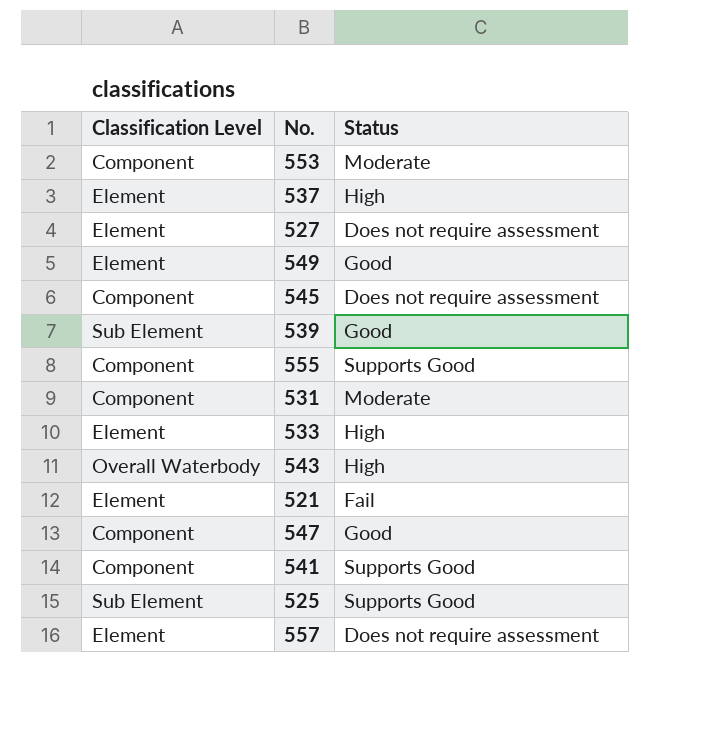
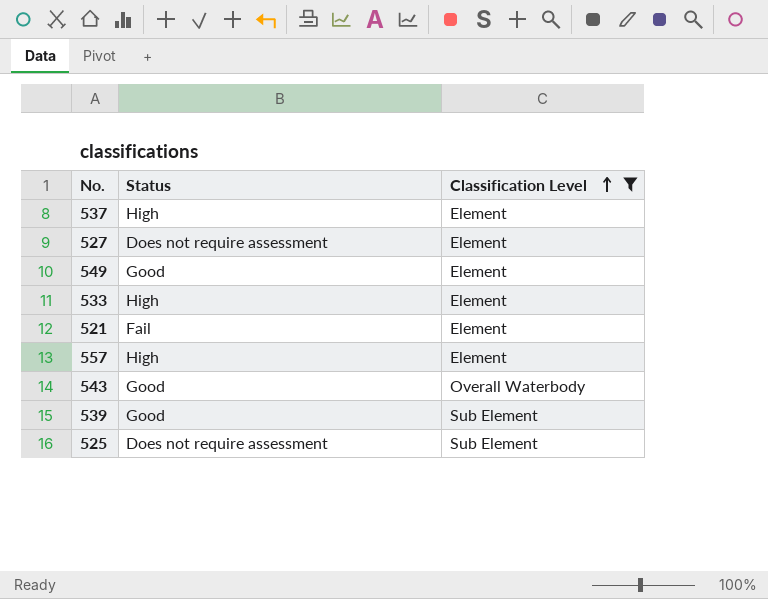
filter: none -> Classification Level != Component
row order: none -> Classification Level ascending
column Classification Level | position: 1 -> 3
557 | Status: Does not require assessment -> High
543 | Status: High -> Good
525 | Status: Supports Good -> Does not require assessment

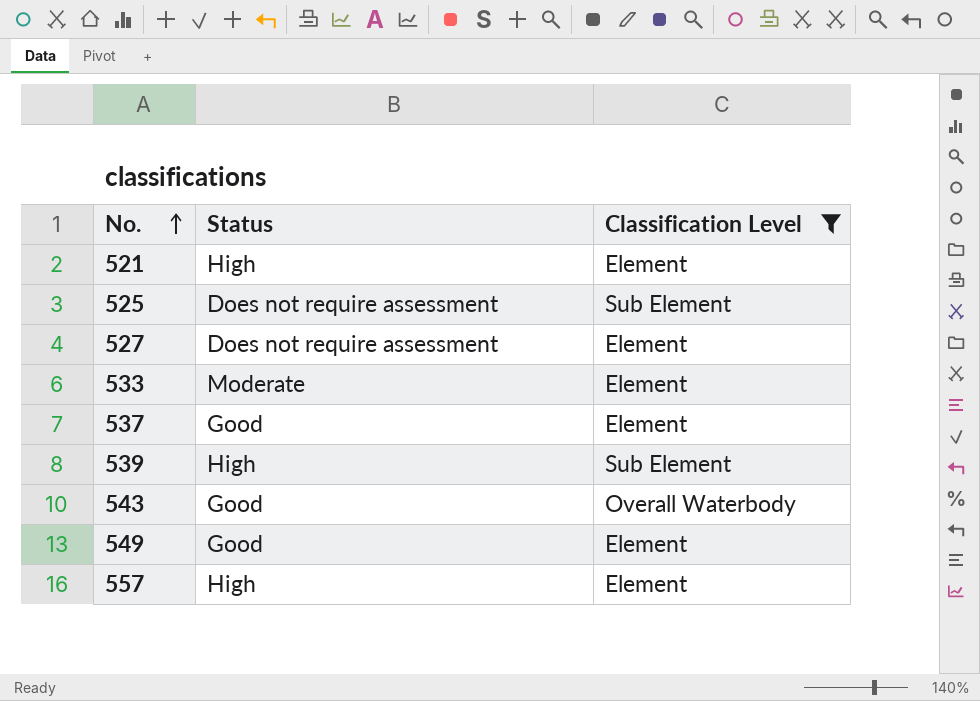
row order: Classification Level ascending -> No. ascending
521 | Status: Fail -> High
533 | Status: High -> Moderate
537 | Status: High -> Good
539 | Status: Good -> High

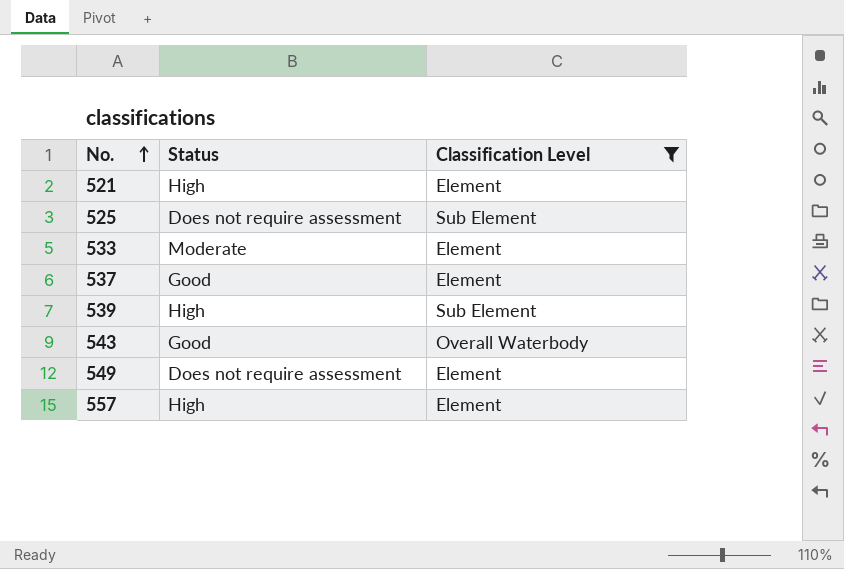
row 527: Does not require assessment | Element -> none
549 | Status: Good -> Does not require assessment

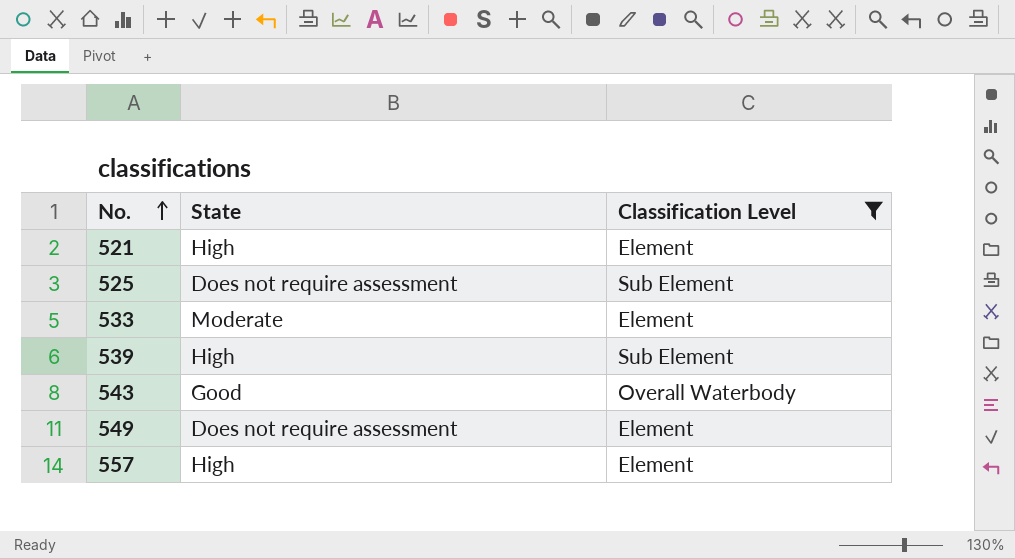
column name: Status -> State
row 537: Good | Element -> none

